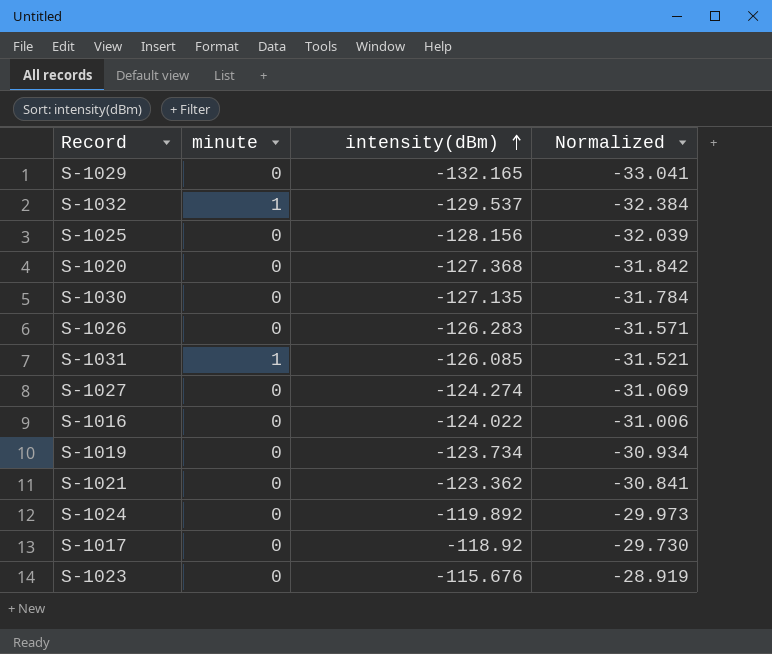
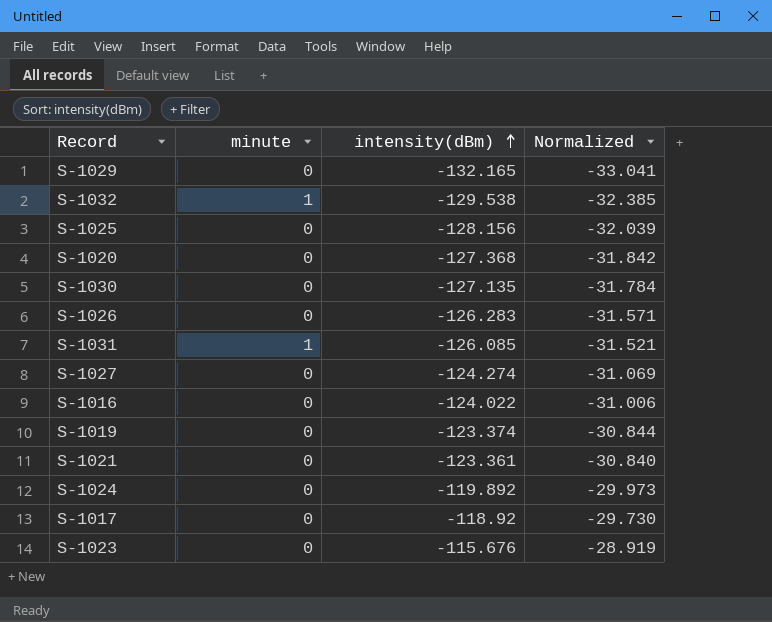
S-1032 | intensity(dBm): -129.537 -> -129.538
S-1032 | Normalized: -32.384 -> -32.385
S-1019 | intensity(dBm): -123.734 -> -123.374
S-1019 | Normalized: -30.934 -> -30.844
S-1021 | intensity(dBm): -123.362 -> -123.361
S-1021 | Normalized: -30.841 -> -30.840

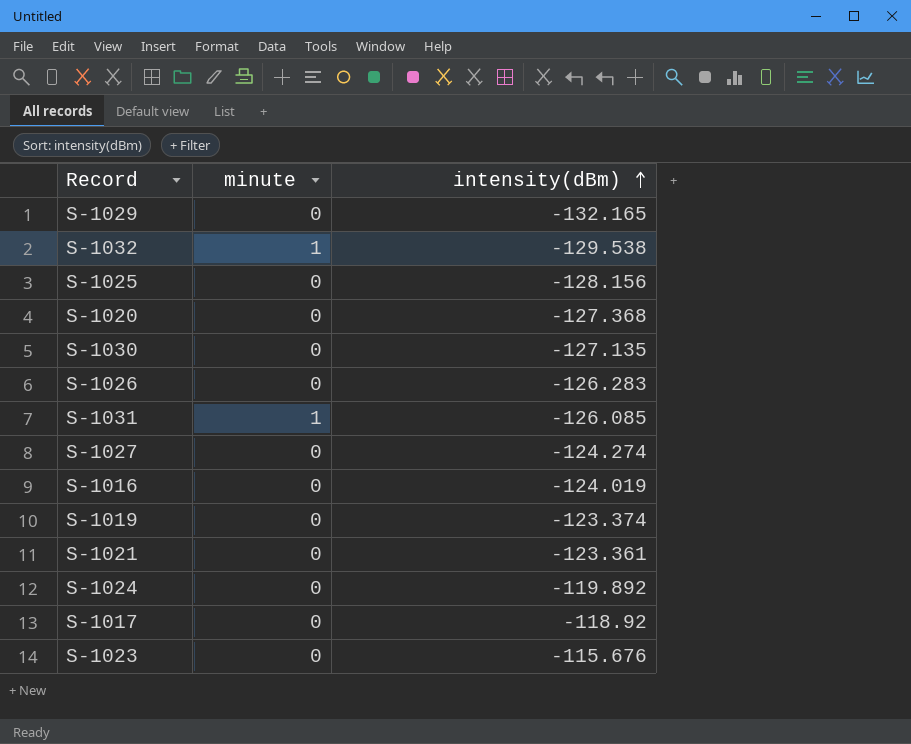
column Normalized | formula: [intensity(dBm)] * 0.25 -> none
S-1016 | intensity(dBm): -124.022 -> -124.019

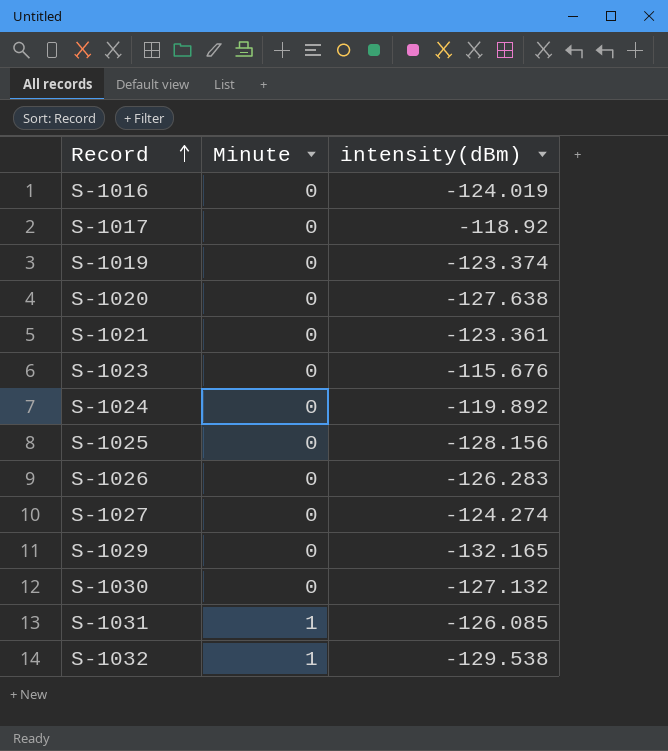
row order: intensity(dBm) ascending -> Record ascending
column name: minute -> Minute
S-1020 | intensity(dBm): -127.368 -> -127.638
S-1030 | intensity(dBm): -127.135 -> -127.132

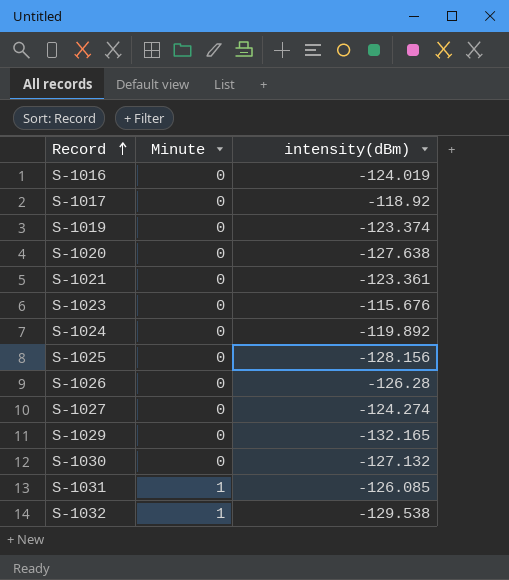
S-1026 | intensity(dBm): -126.283 -> -126.28

